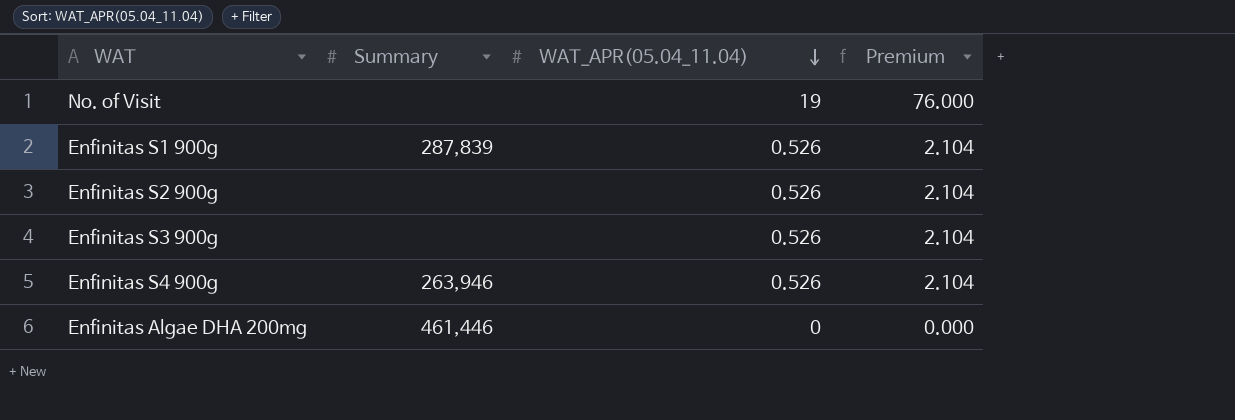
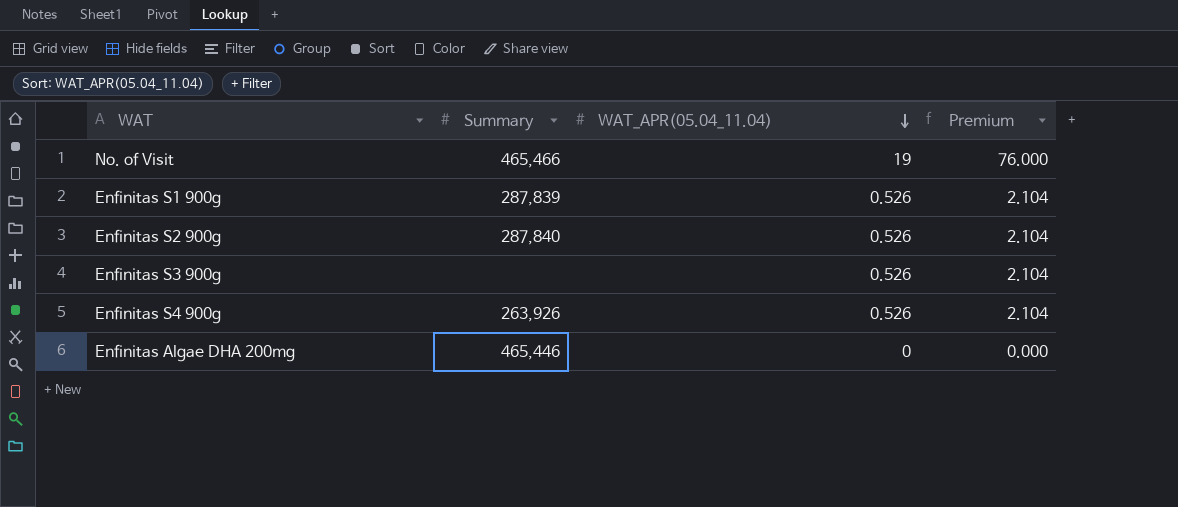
No. of Visit | Summary: none -> 465,466
Enfinitas S2 900g | Summary: none -> 287,840
Enfinitas S4 900g | Summary: 263,946 -> 263,926
Enfinitas Algae DHA 200mg | Summary: 461,446 -> 465,446

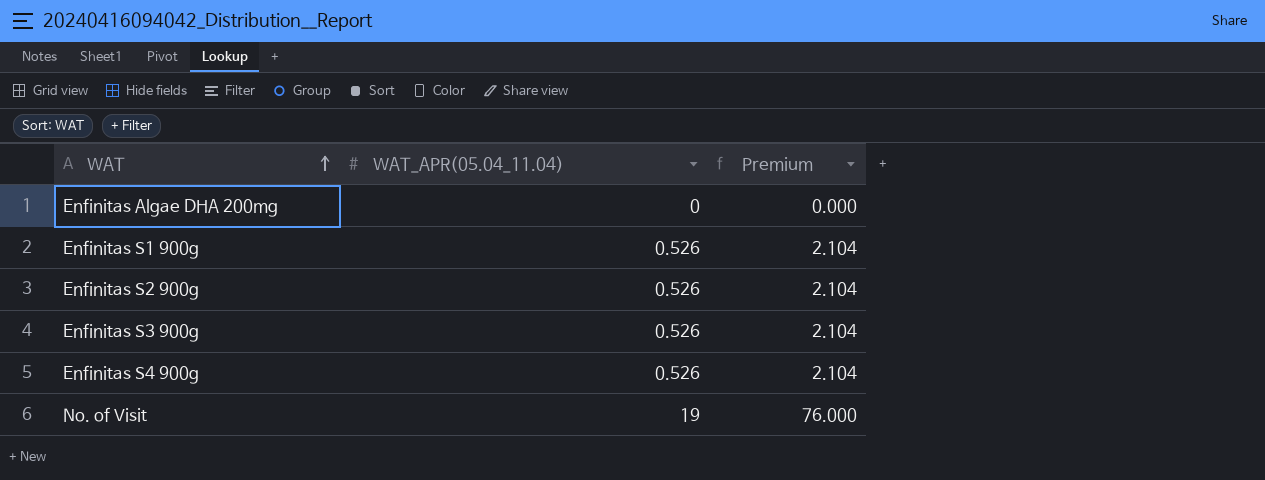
row order: WAT_APR(05.04_11.04) descending -> WAT ascending
column Summary | position: 2 -> none

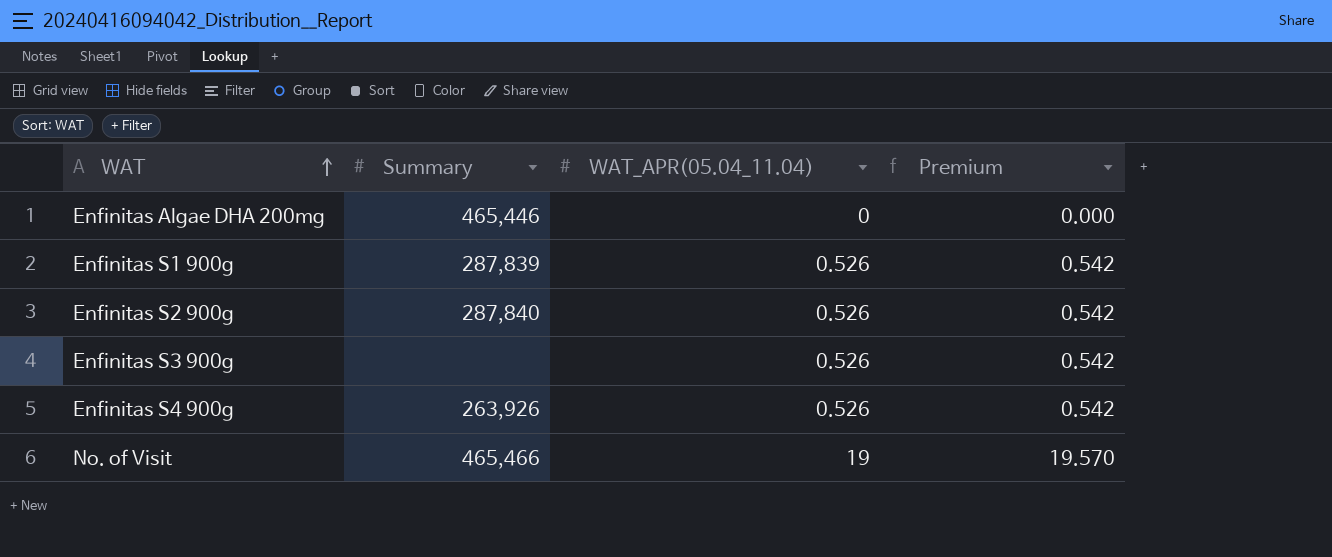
column Summary | position: none -> 2
column Premium | formula: [WAT_APR(05.04_11.04)] * 4 -> [WAT_APR(05.04_11.04)] * 1.03

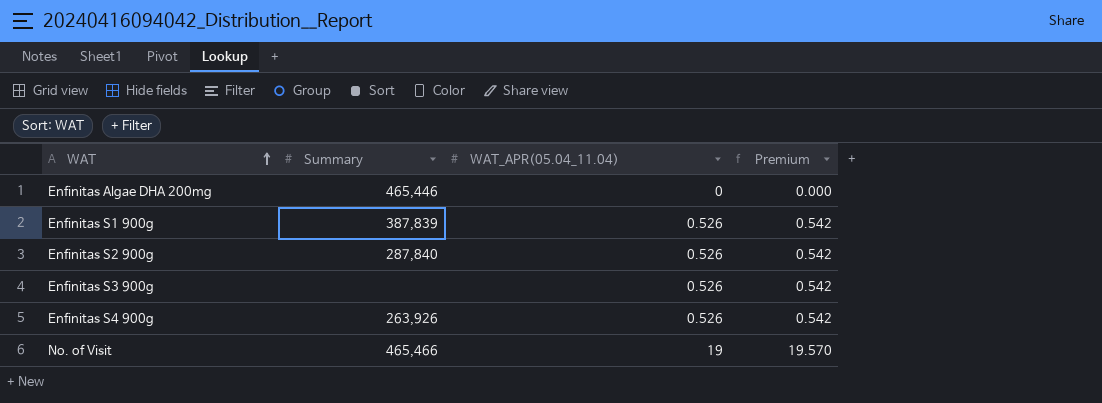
Enfinitas S1 900g | Summary: 287,839 -> 387,839

